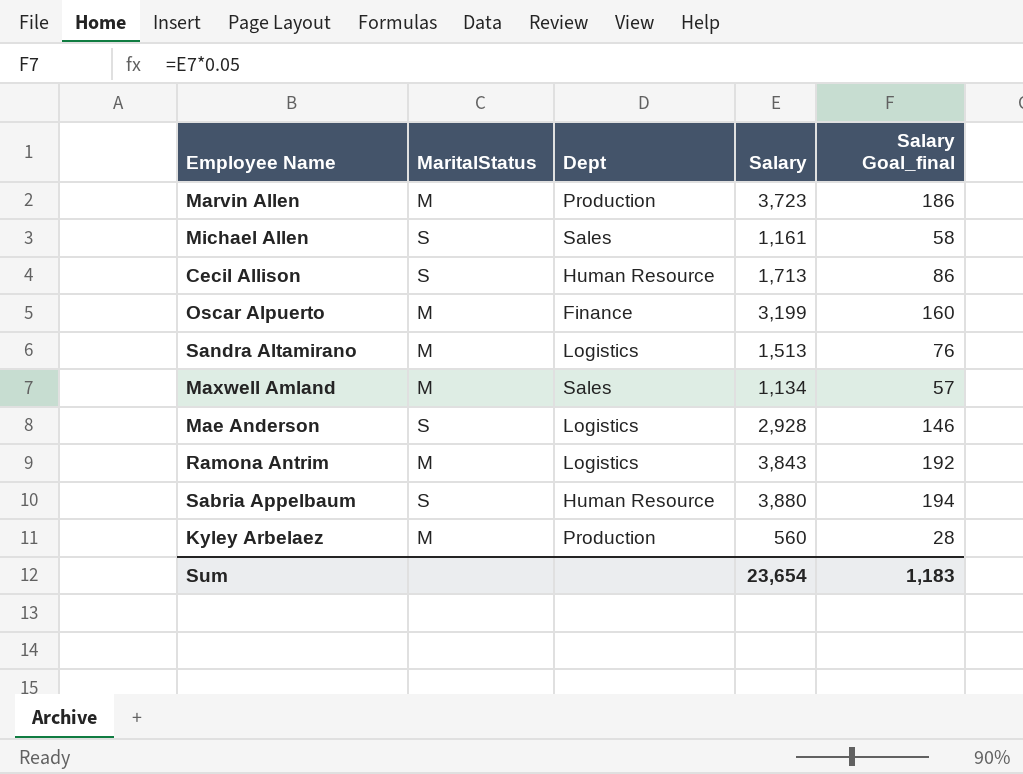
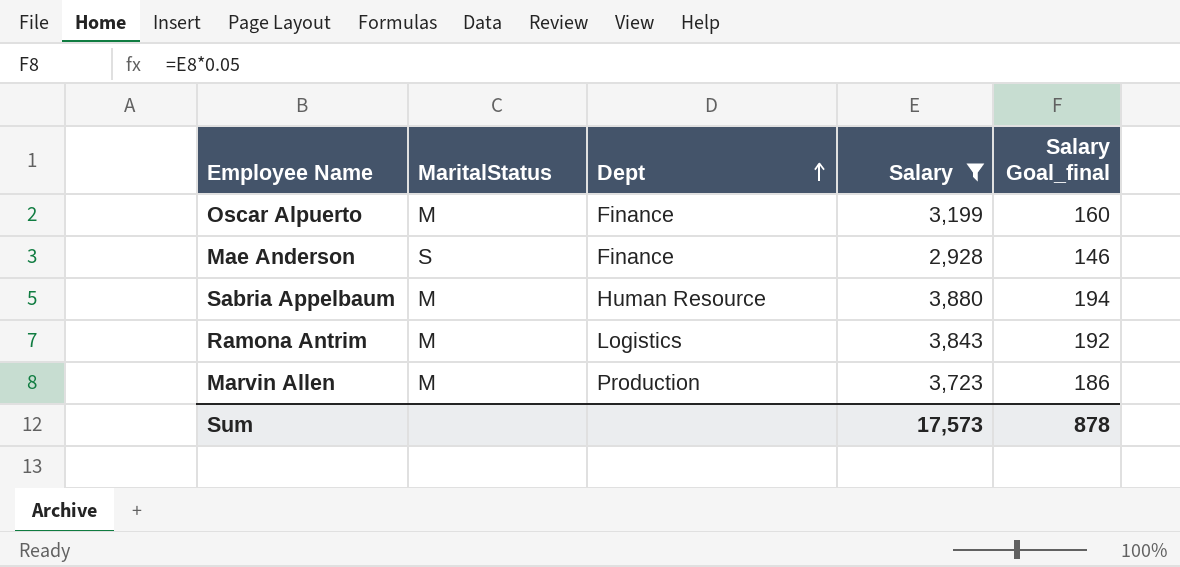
filter: none -> Salary >= 2,928
row order: none -> Dept ascending
Mae Anderson | Dept: Logistics -> Finance
Sabria Appelbaum | MaritalStatus: S -> M
Sum | Salary: 23,654 -> 17,573
Sum | Salary Goal_final: 1,183 -> 878

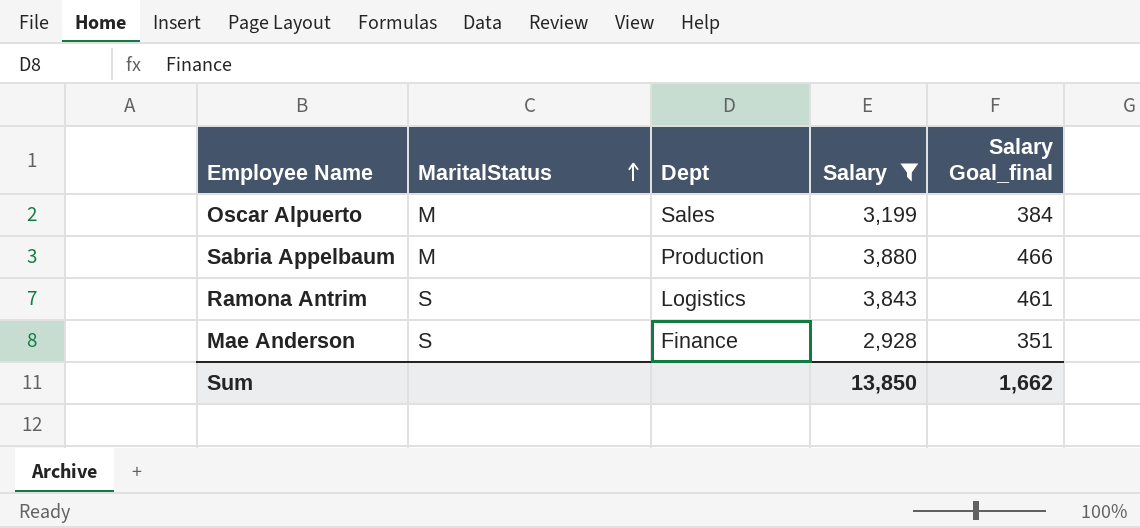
row order: Dept ascending -> MaritalStatus ascending
column Salary Goal_final | formula: [Salary] * 0.05 -> [Salary] * 0.12
row Marvin Allen: M | Production | 3,723 | 186 -> none
Oscar Alpuerto | Dept: Finance -> Sales
Sabria Appelbaum | Dept: Human Resource -> Production
Ramona Antrim | MaritalStatus: M -> S
Sum | Salary: 17,573 -> 13,850
Sum | Salary Goal_final: 878 -> 1,662

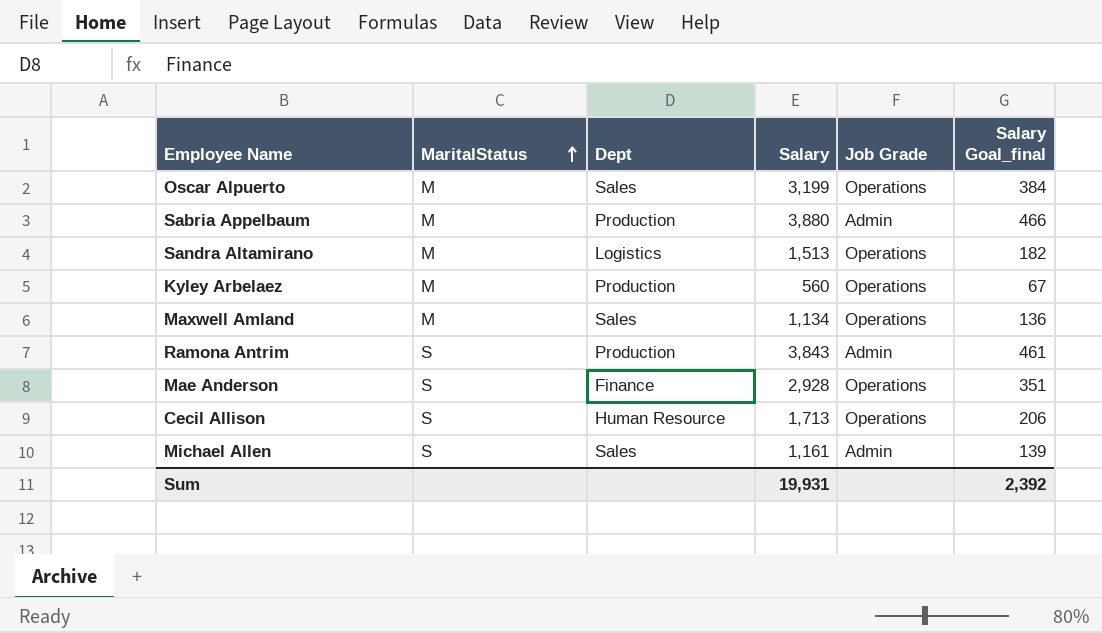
filter: Salary >= 2,928 -> none
column Job Grade | position: none -> 5
Ramona Antrim | Dept: Logistics -> Production
Sum | Salary: 13,850 -> 19,931
Sum | Salary Goal_final: 1,662 -> 2,392

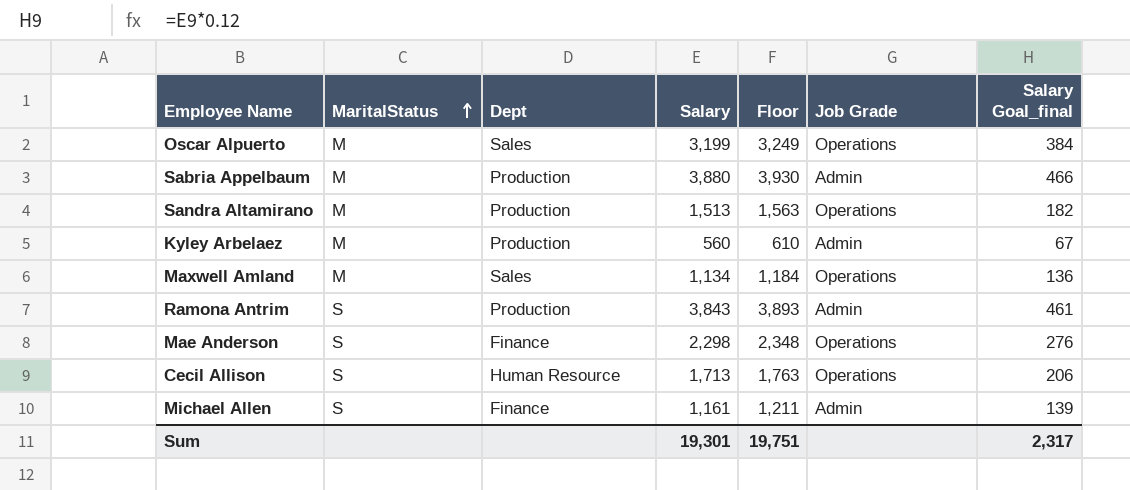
column Floor | formula: none -> [Salary] + 50
Sandra Altamirano | Dept: Logistics -> Production
Kyley Arbelaez | Job Grade: Operations -> Admin
Mae Anderson | Salary: 2,928 -> 2,298
Mae Anderson | Salary Goal_final: 351 -> 276
Michael Allen | Dept: Sales -> Finance
Sum | Salary: 19,931 -> 19,301
Sum | Salary Goal_final: 2,392 -> 2,317

